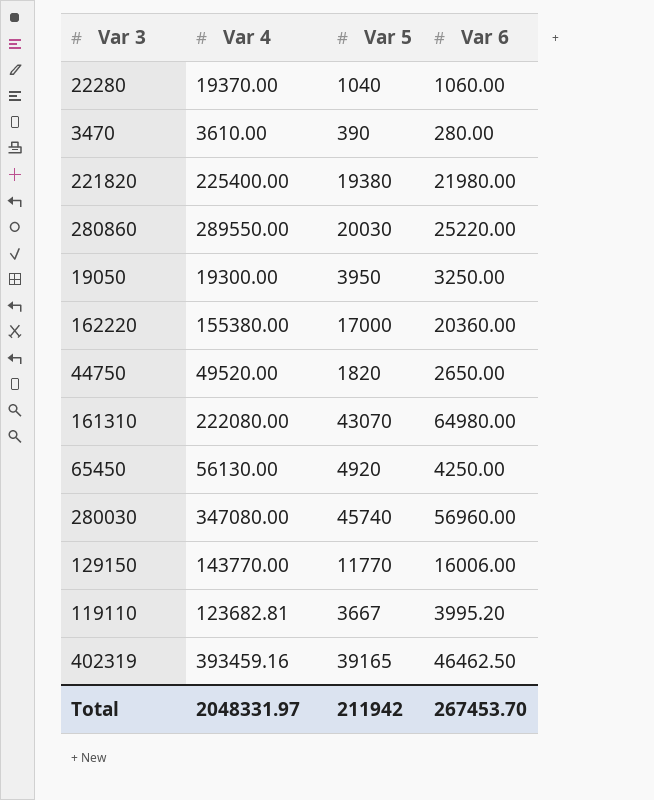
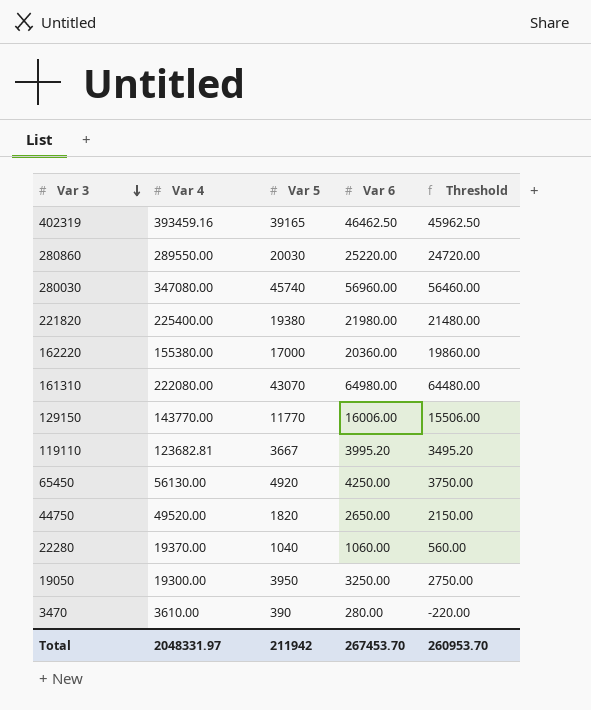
row order: none -> Var 3 descending
column Threshold | formula: none -> [Var 6] - 500

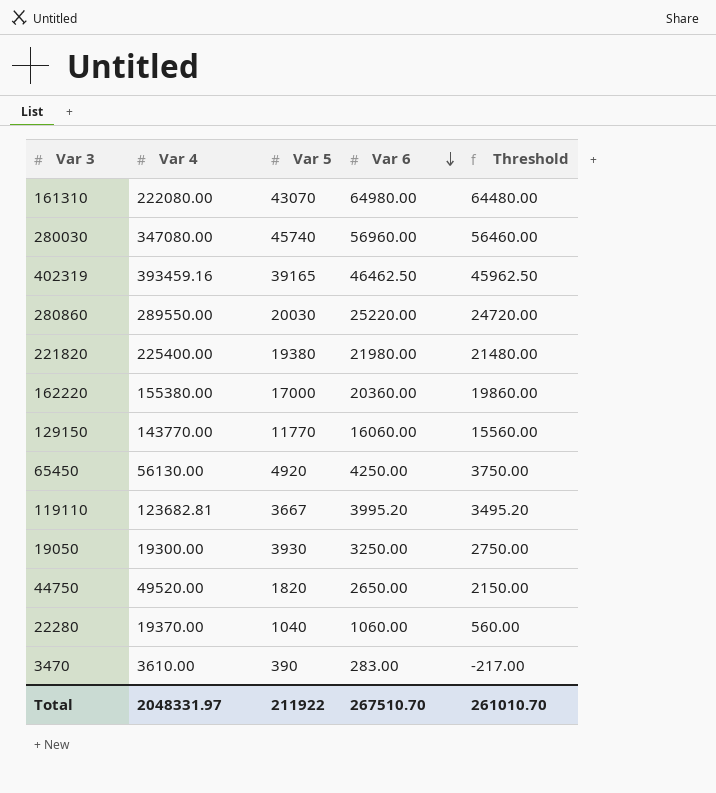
row order: Var 3 descending -> Var 6 descending
129150 | Var 6: 16006.00 -> 16060.00
129150 | Threshold: 15506.00 -> 15560.00
19050 | Var 5: 3950 -> 3930
3470 | Var 6: 280.00 -> 283.00
3470 | Threshold: -220.00 -> -217.00
Total | Var 5: 211942 -> 211922
Total | Var 6: 267453.70 -> 267510.70
Total | Threshold: 260953.70 -> 261010.70

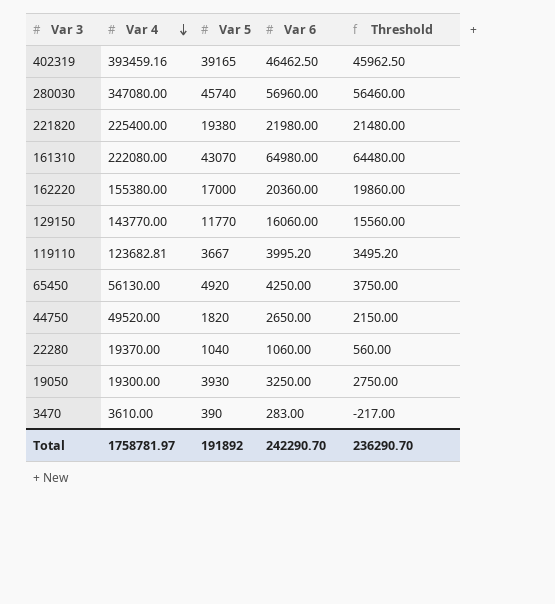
row order: Var 6 descending -> Var 4 descending
row 280860: 289550.00 | 20030 | 25220.00 | 24720.00 -> none
Total | Var 4: 2048331.97 -> 1758781.97
Total | Var 5: 211922 -> 191892
Total | Var 6: 267510.70 -> 242290.70
Total | Threshold: 261010.70 -> 236290.70

